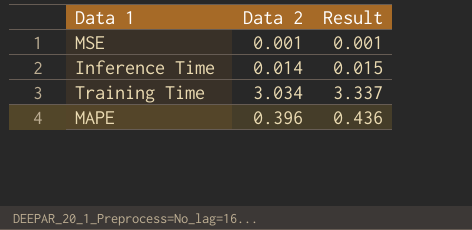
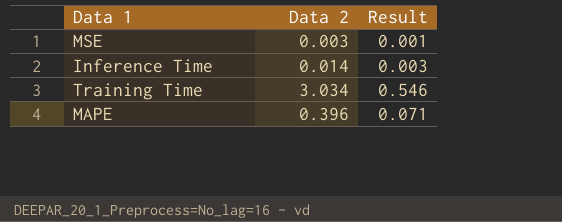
column Result | formula: [Data 2] * 1.1 -> [Data 2] * 0.18
MSE | Data 2: 0.001 -> 0.003

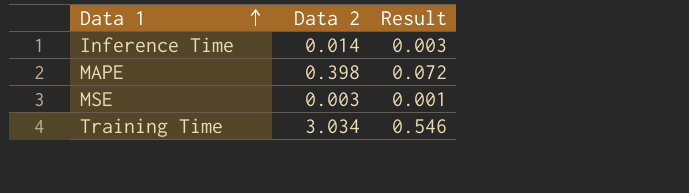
row order: none -> Data 1 ascending
MAPE | Data 2: 0.396 -> 0.398
MAPE | Result: 0.071 -> 0.072

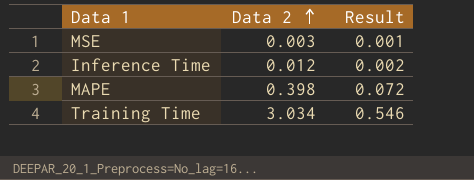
row order: Data 1 ascending -> Data 2 ascending
Inference Time | Data 2: 0.014 -> 0.012
Inference Time | Result: 0.003 -> 0.002

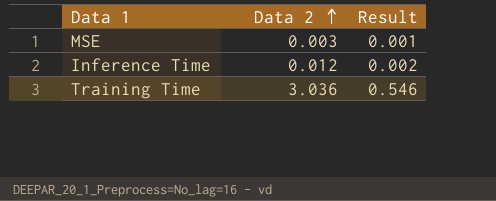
row MAPE: 0.398 | 0.072 -> none
Training Time | Data 2: 3.034 -> 3.036

